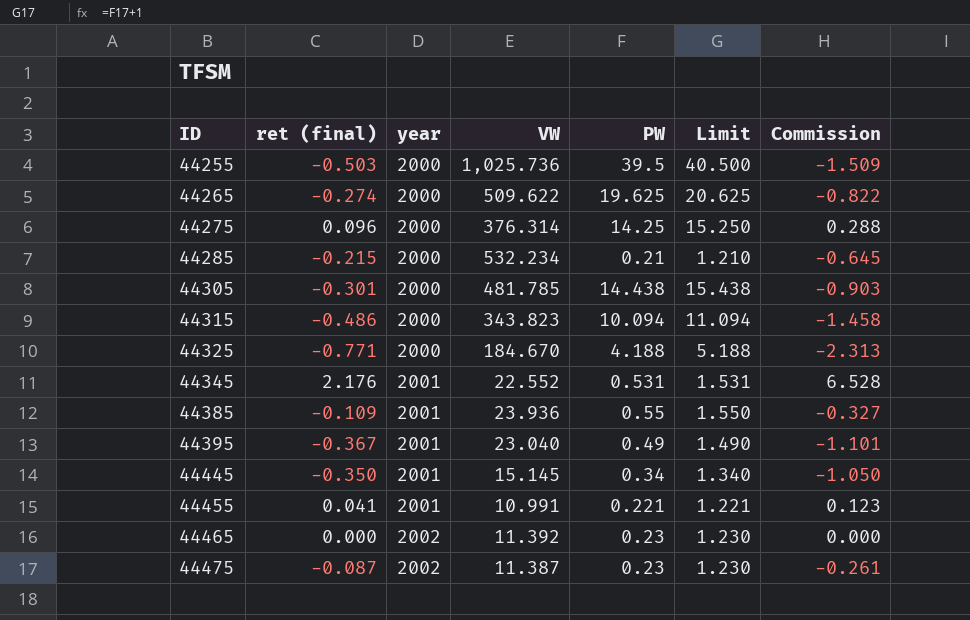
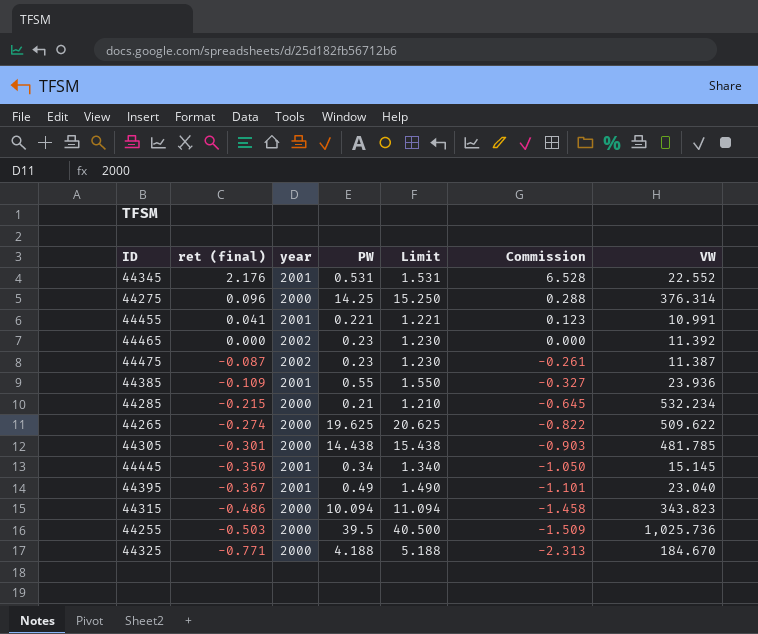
row order: ID ascending -> ret (final) descending
column VW | position: 4 -> 7

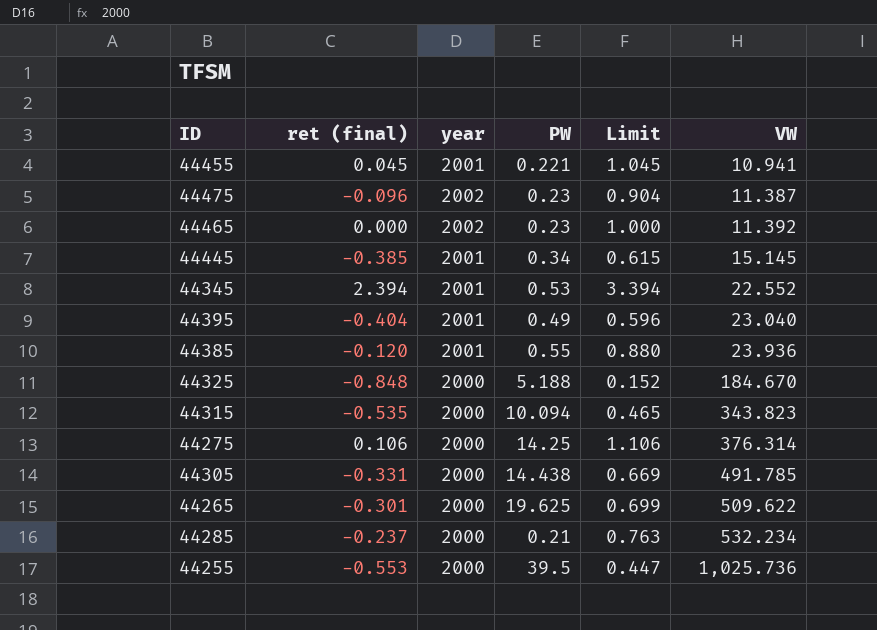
row order: ret (final) descending -> VW ascending
column Commission | formula: [ret (final)] * 3 -> none
column Limit | formula: [PW] + 1 -> [ret (final)] + 1
44455 | ret (final): 0.041 -> 0.045
44455 | VW: 10.991 -> 10.941
44475 | ret (final): -0.087 -> -0.096
44445 | ret (final): -0.350 -> -0.385
44345 | ret (final): 2.176 -> 2.394
44345 | PW: 0.531 -> 0.53
44395 | ret (final): -0.367 -> -0.404
44385 | ret (final): -0.109 -> -0.120
44325 | ret (final): -0.771 -> -0.848
44325 | PW: 4.188 -> 5.188
44315 | ret (final): -0.486 -> -0.535
44275 | ret (final): 0.096 -> 0.106
44305 | ret (final): -0.301 -> -0.331
44305 | VW: 481.785 -> 491.785
44265 | ret (final): -0.274 -> -0.301
44285 | ret (final): -0.215 -> -0.237
44255 | ret (final): -0.503 -> -0.553

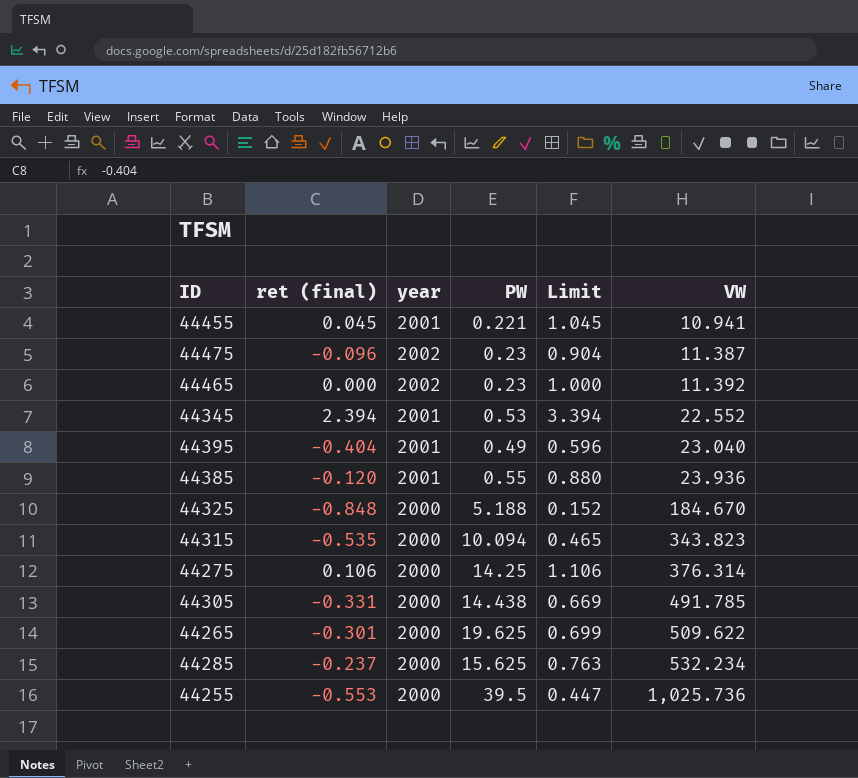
row 44445: -0.385 | 2001 | 0.34 | 0.615 | 15.145 -> none
44285 | PW: 0.21 -> 15.625

